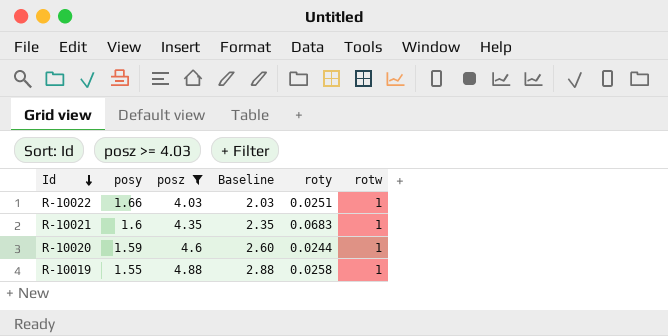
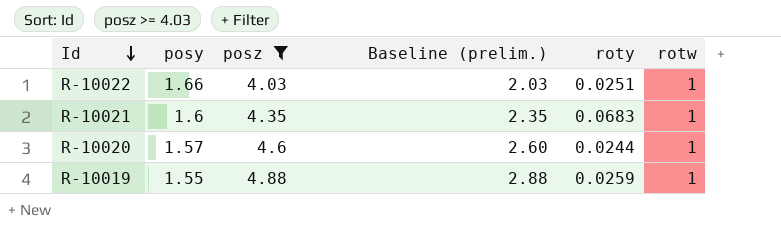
column name: Baseline -> Baseline (prelim.)
R-10020 | posy: 1.59 -> 1.57
R-10019 | roty: 0.0258 -> 0.0259

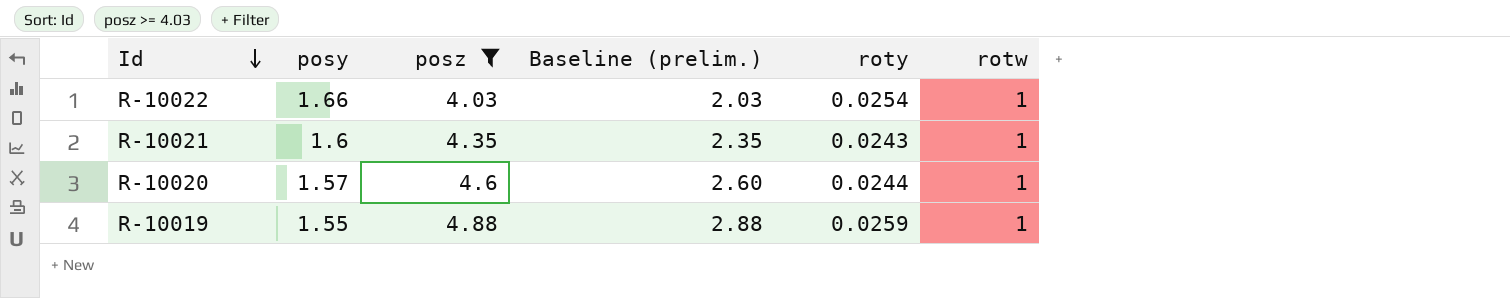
R-10022 | roty: 0.0251 -> 0.0254
R-10021 | roty: 0.0683 -> 0.0243

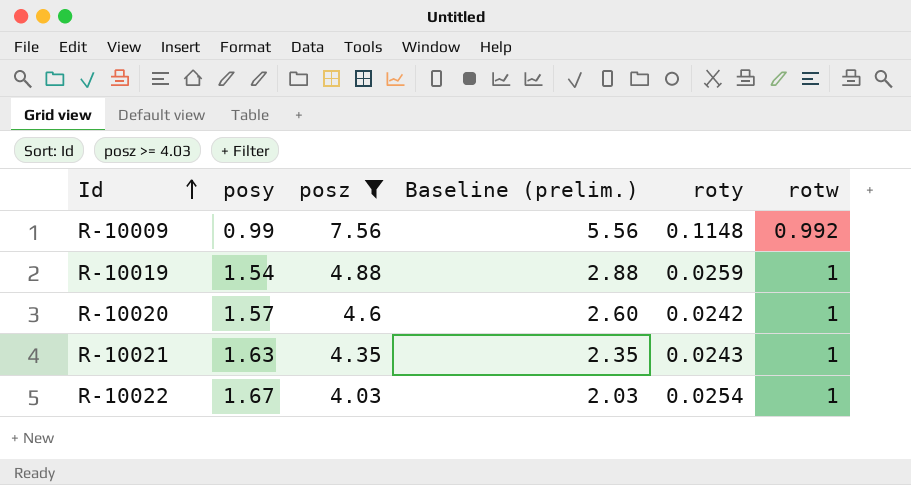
row order: Id descending -> Id ascending
row R-10009: none -> 0.99 | 7.56 | 5.56 | 0.1148 | 0.992
R-10019 | posy: 1.55 -> 1.54
R-10020 | roty: 0.0244 -> 0.0242
R-10021 | posy: 1.6 -> 1.63
R-10022 | posy: 1.66 -> 1.67

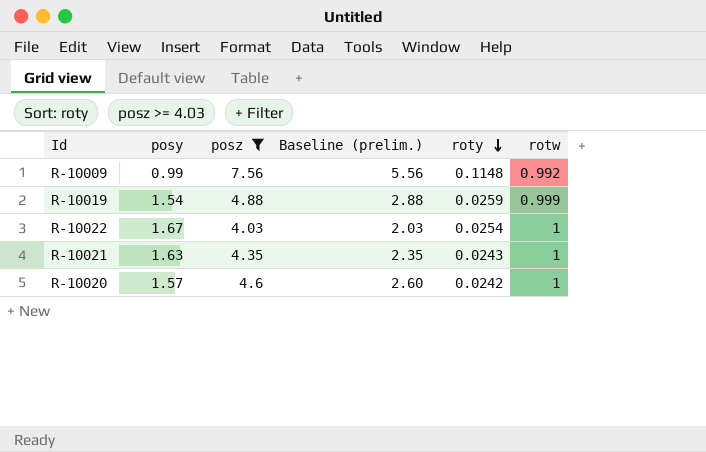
row order: Id ascending -> roty descending
R-10019 | rotw: 1 -> 0.999

